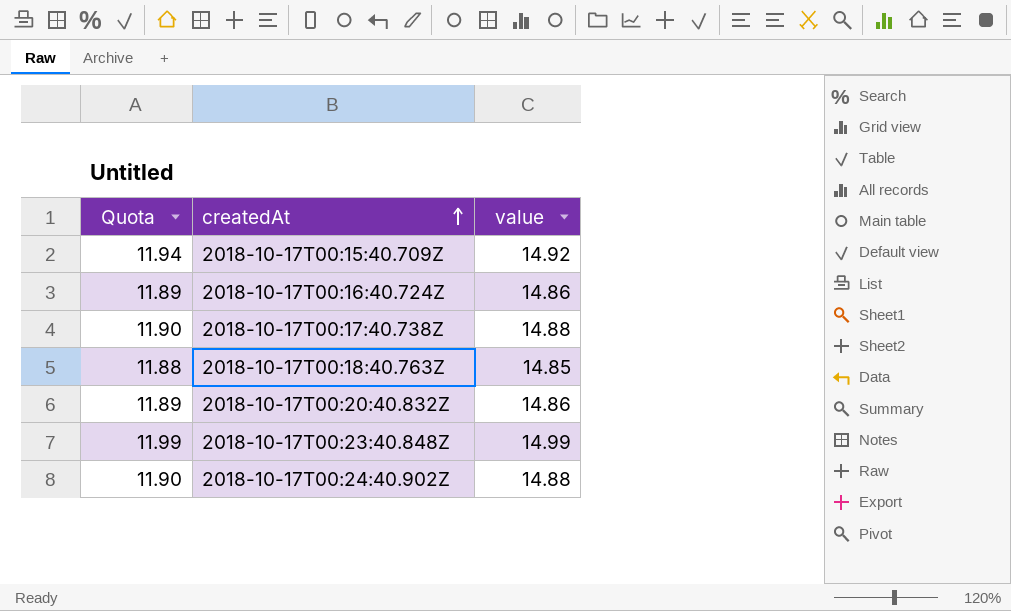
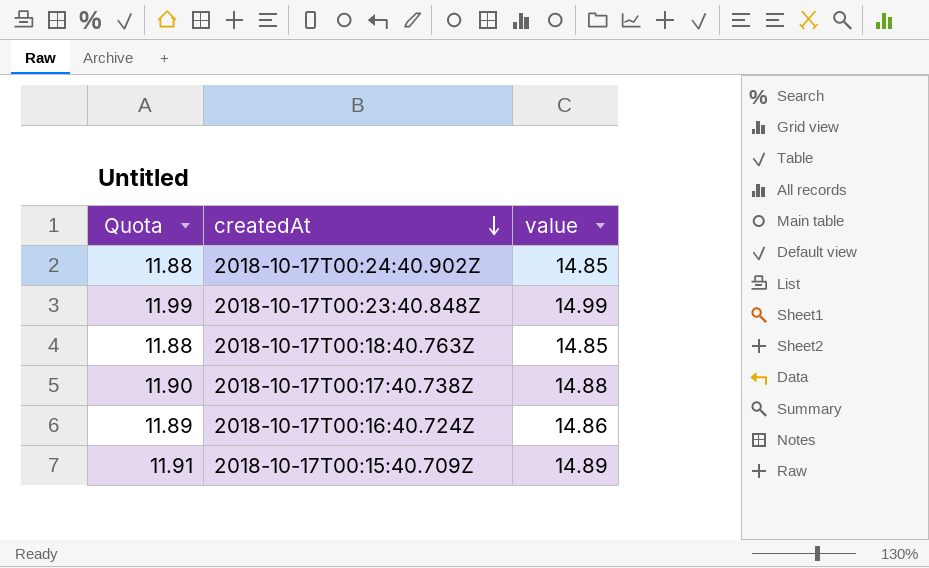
row order: createdAt ascending -> createdAt descending
row 2018-10-17T00:20:40.832Z: 11.89 | 14.86 -> none
2018-10-17T00:24:40.902Z | Quota: 11.90 -> 11.88
2018-10-17T00:24:40.902Z | value: 14.88 -> 14.85
2018-10-17T00:15:40.709Z | Quota: 11.94 -> 11.91
2018-10-17T00:15:40.709Z | value: 14.92 -> 14.89

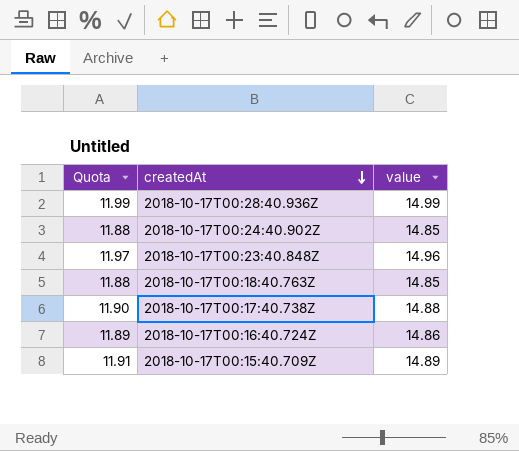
row 2018-10-17T00:28:40.936Z: none -> 11.99 | 14.99
2018-10-17T00:23:40.848Z | Quota: 11.99 -> 11.97
2018-10-17T00:23:40.848Z | value: 14.99 -> 14.96

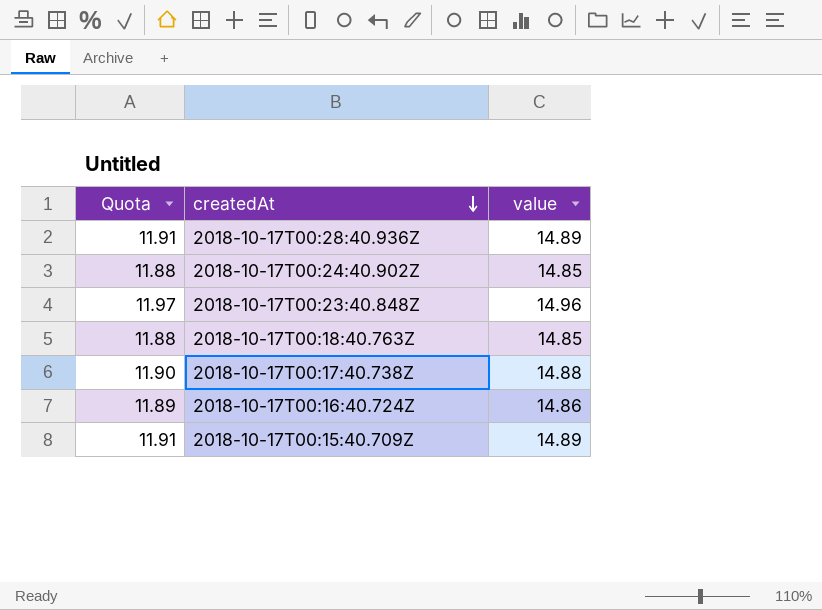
2018-10-17T00:28:40.936Z | Quota: 11.99 -> 11.91
2018-10-17T00:28:40.936Z | value: 14.99 -> 14.89

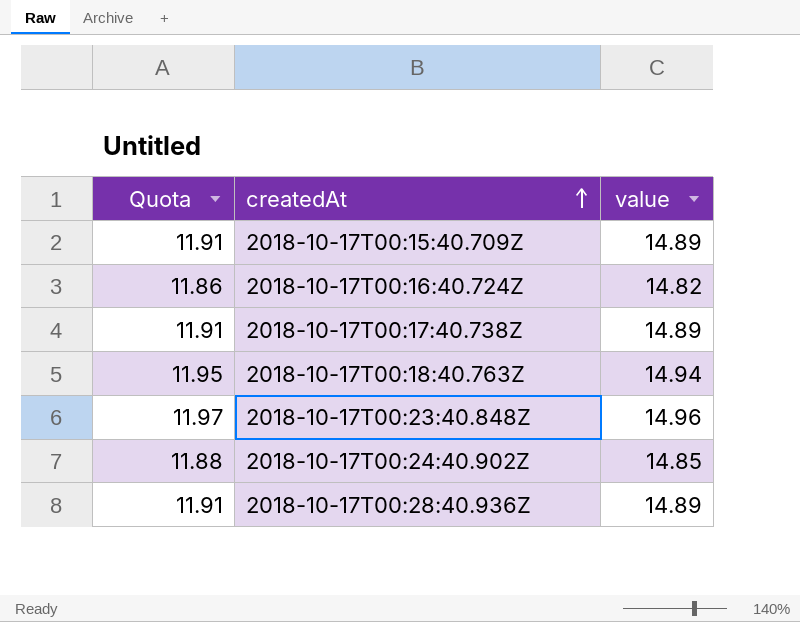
row order: createdAt descending -> createdAt ascending
2018-10-17T00:16:40.724Z | Quota: 11.89 -> 11.86
2018-10-17T00:16:40.724Z | value: 14.86 -> 14.82
2018-10-17T00:17:40.738Z | Quota: 11.90 -> 11.91
2018-10-17T00:17:40.738Z | value: 14.88 -> 14.89
2018-10-17T00:18:40.763Z | Quota: 11.88 -> 11.95
2018-10-17T00:18:40.763Z | value: 14.85 -> 14.94

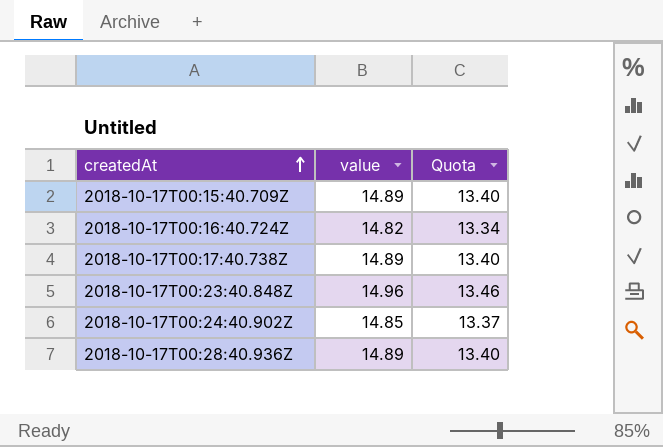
column Quota | formula: [value] * 0.8 -> [value] * 0.9
column Quota | position: 1 -> 3
row 2018-10-17T00:18:40.763Z: 11.95 | 14.94 -> none

